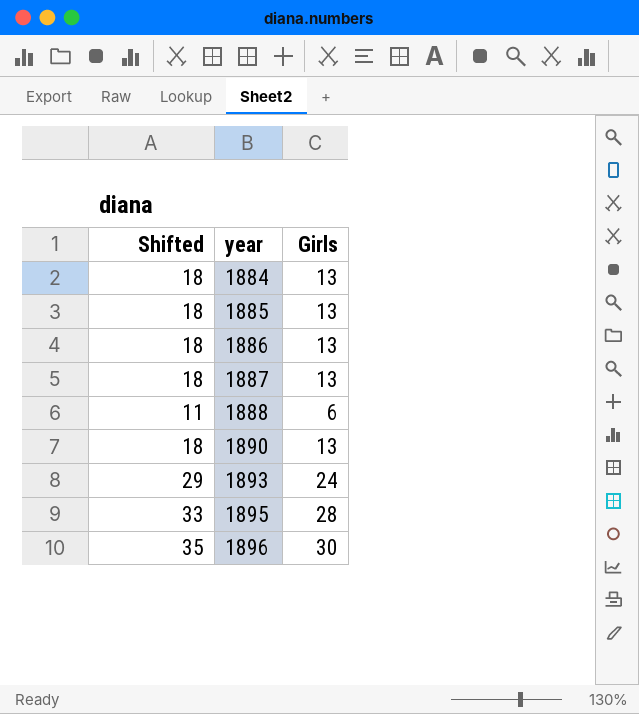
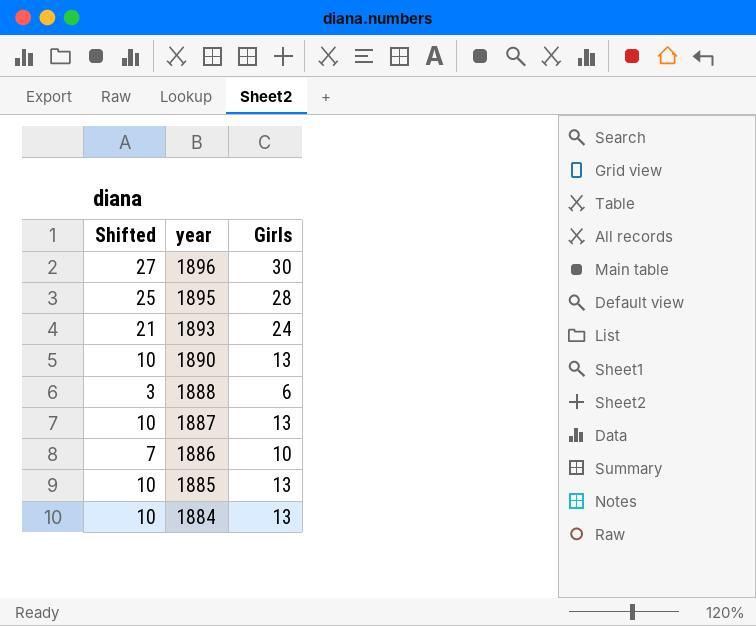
row order: year ascending -> year descending
column Shifted | formula: [Girls] + 5 -> [Girls] - 3
1886 | Girls: 13 -> 10

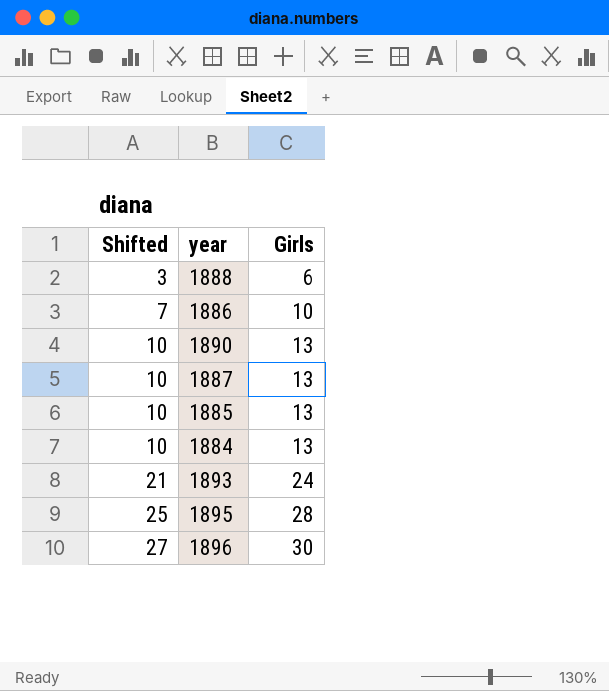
row order: year descending -> Shifted ascending

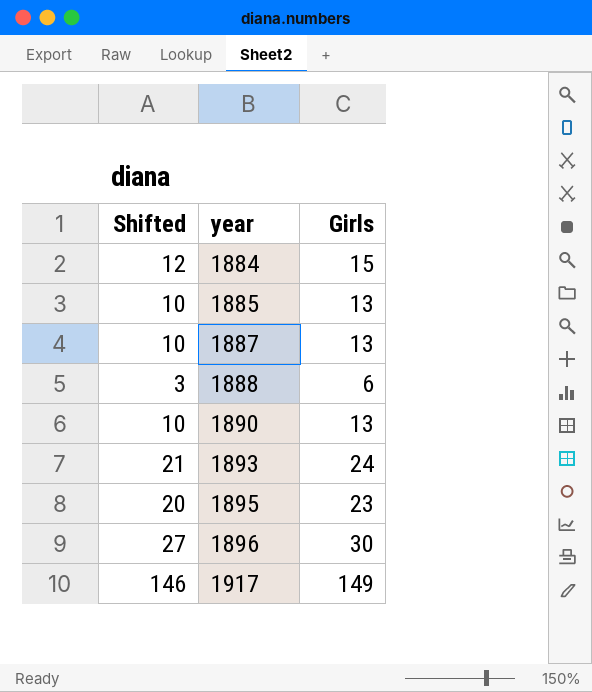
row order: Shifted ascending -> year ascending
row 1886: 7 | 10 -> none
1884 | Shifted: 10 -> 12
1884 | Girls: 13 -> 15
1895 | Shifted: 25 -> 20
1895 | Girls: 28 -> 23
row 1917: none -> 146 | 149

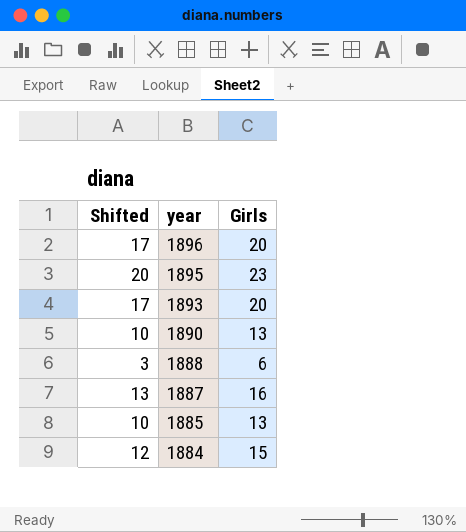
row order: year ascending -> year descending
row 1917: 146 | 149 -> none
1896 | Shifted: 27 -> 17
1896 | Girls: 30 -> 20
1893 | Shifted: 21 -> 17
1893 | Girls: 24 -> 20
1887 | Shifted: 10 -> 13
1887 | Girls: 13 -> 16

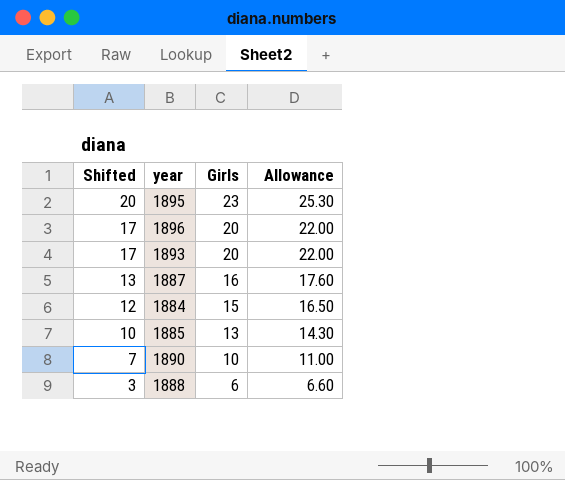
row order: year descending -> Shifted descending
column Allowance | formula: none -> [Girls] * 1.1
1890 | Shifted: 10 -> 7
1890 | Girls: 13 -> 10

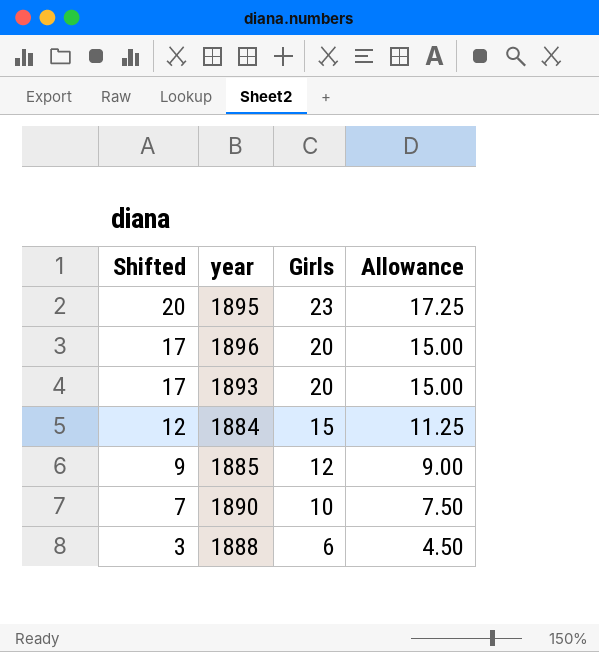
column Allowance | formula: [Girls] * 1.1 -> [Girls] * 0.75
row 1887: 13 | 16 | 17.60 -> none
1885 | Shifted: 10 -> 9
1885 | Girls: 13 -> 12

